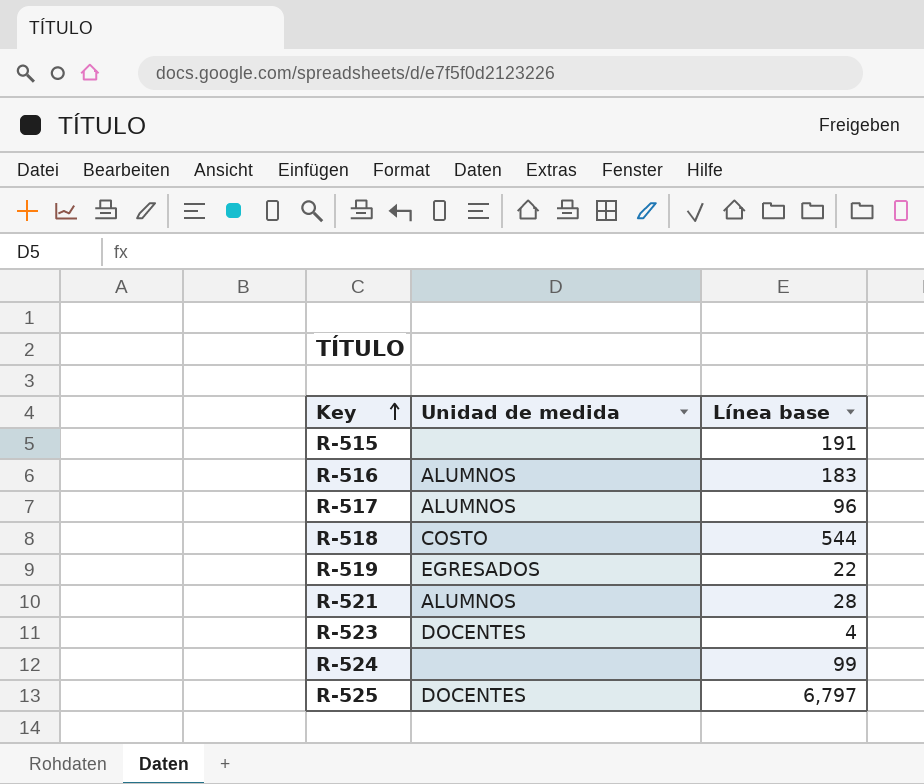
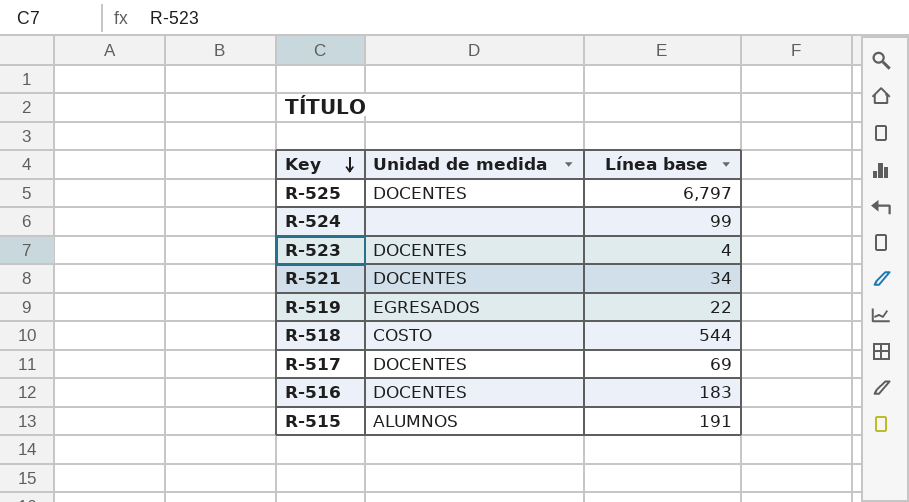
row order: Key ascending -> Key descending
R-521 | Unidad de medida: ALUMNOS -> DOCENTES
R-521 | Línea base: 28 -> 34
R-517 | Unidad de medida: ALUMNOS -> DOCENTES
R-517 | Línea base: 96 -> 69
R-516 | Unidad de medida: ALUMNOS -> DOCENTES
R-515 | Unidad de medida: none -> ALUMNOS

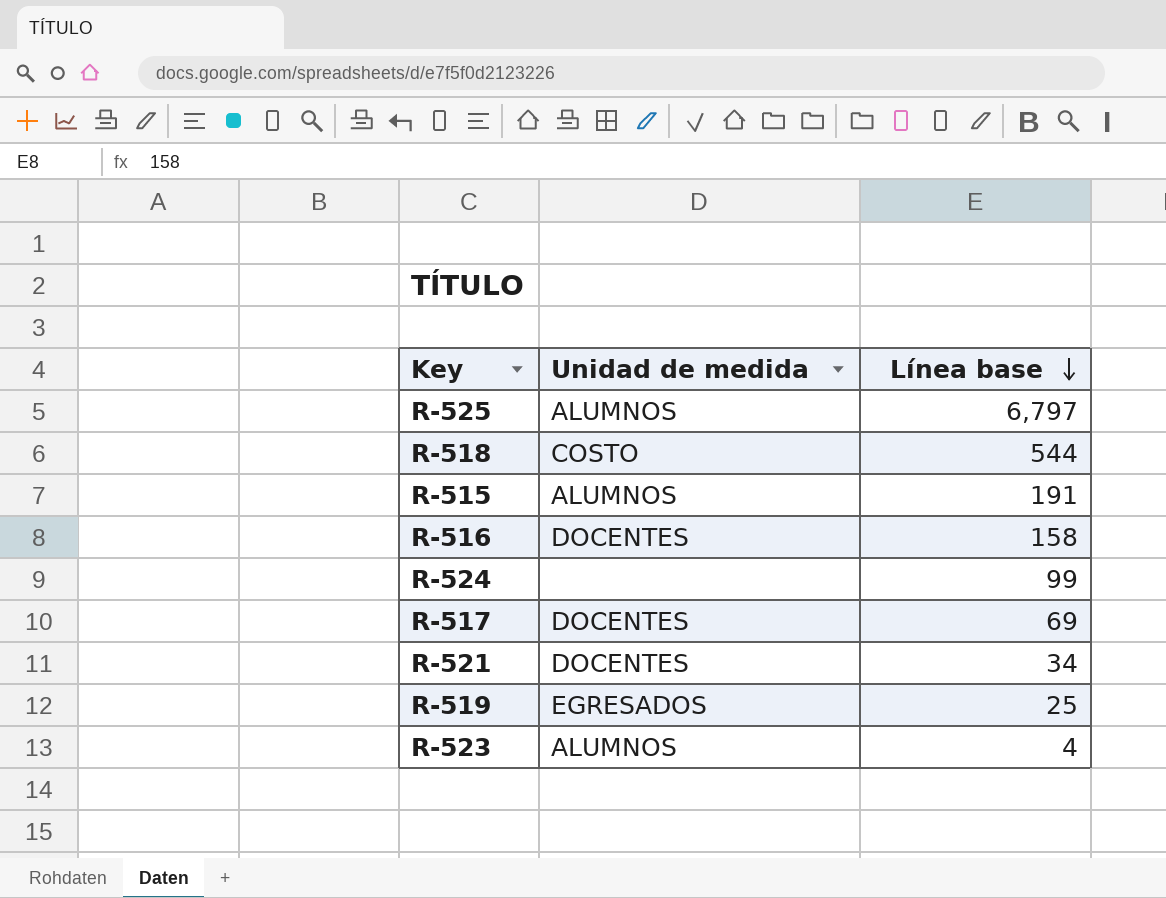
row order: Key descending -> Línea base descending
R-525 | Unidad de medida: DOCENTES -> ALUMNOS
R-516 | Línea base: 183 -> 158
R-519 | Línea base: 22 -> 25
R-523 | Unidad de medida: DOCENTES -> ALUMNOS

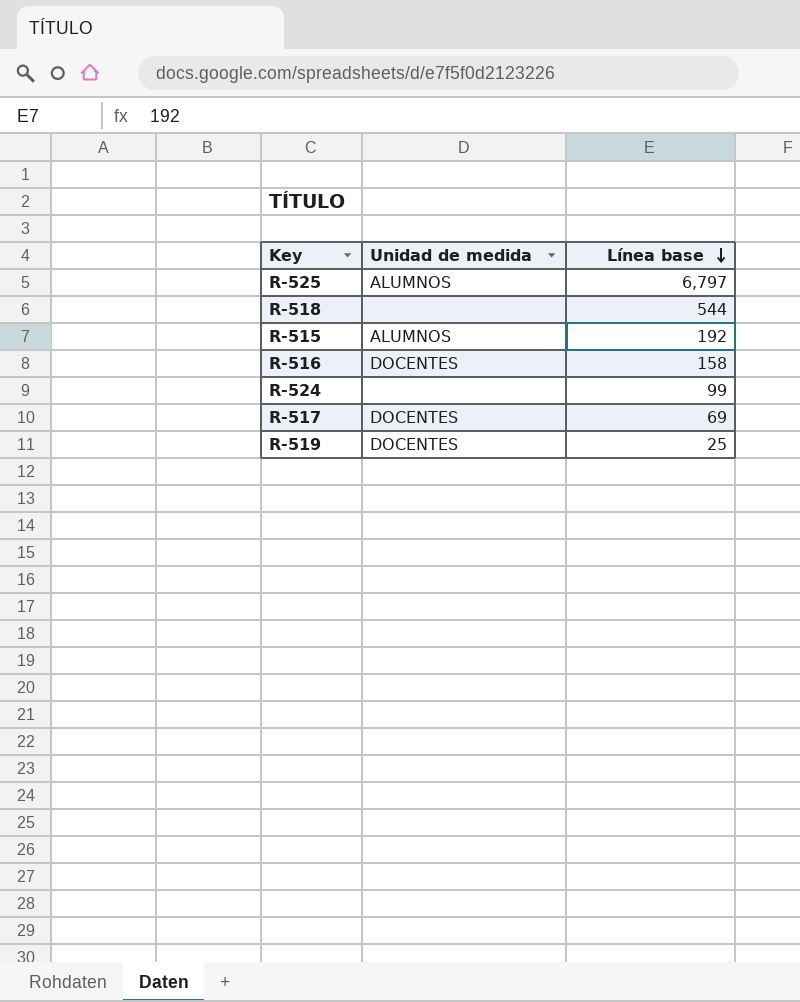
row R-521: DOCENTES | 34 -> none
row R-523: ALUMNOS | 4 -> none
R-518 | Unidad de medida: COSTO -> none
R-515 | Línea base: 191 -> 192
R-519 | Unidad de medida: EGRESADOS -> DOCENTES

